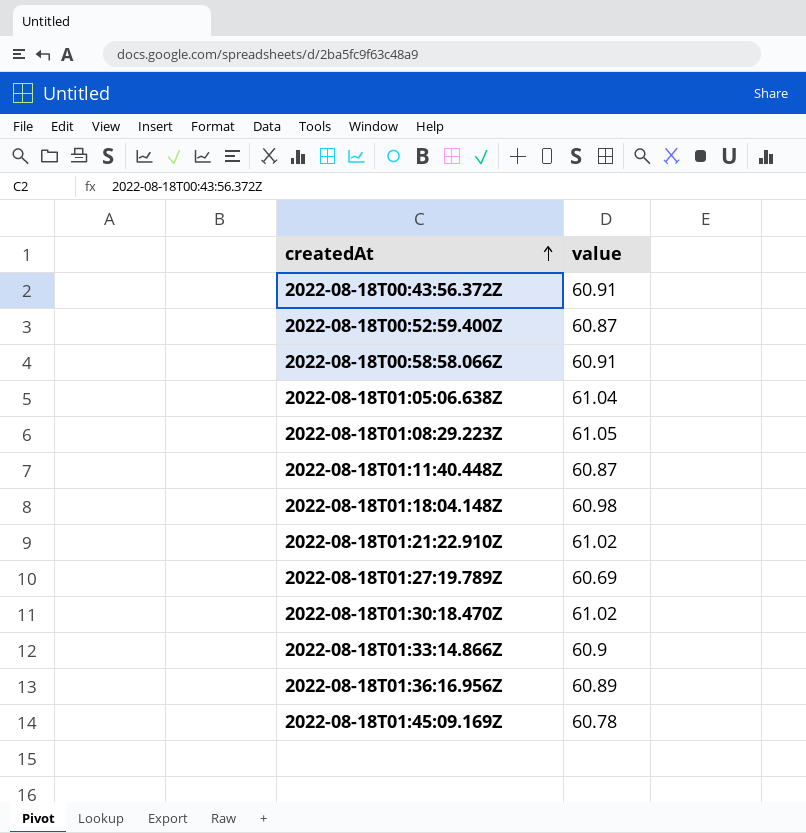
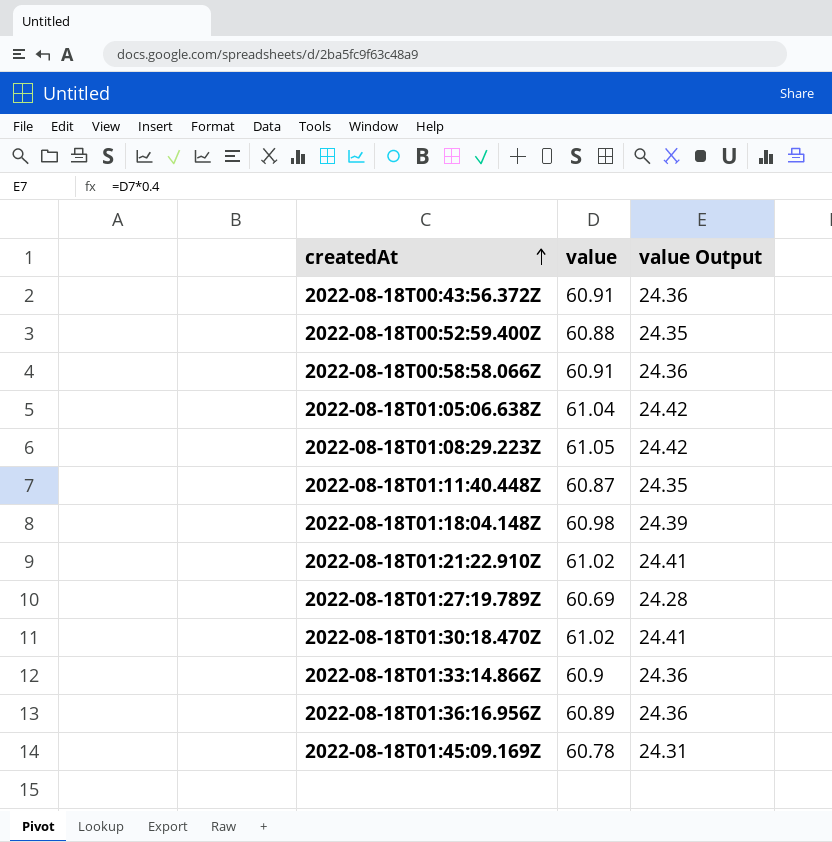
column value Output | formula: none -> [value] * 0.4
2022-08-18T00:52:59.400Z | value: 60.87 -> 60.88

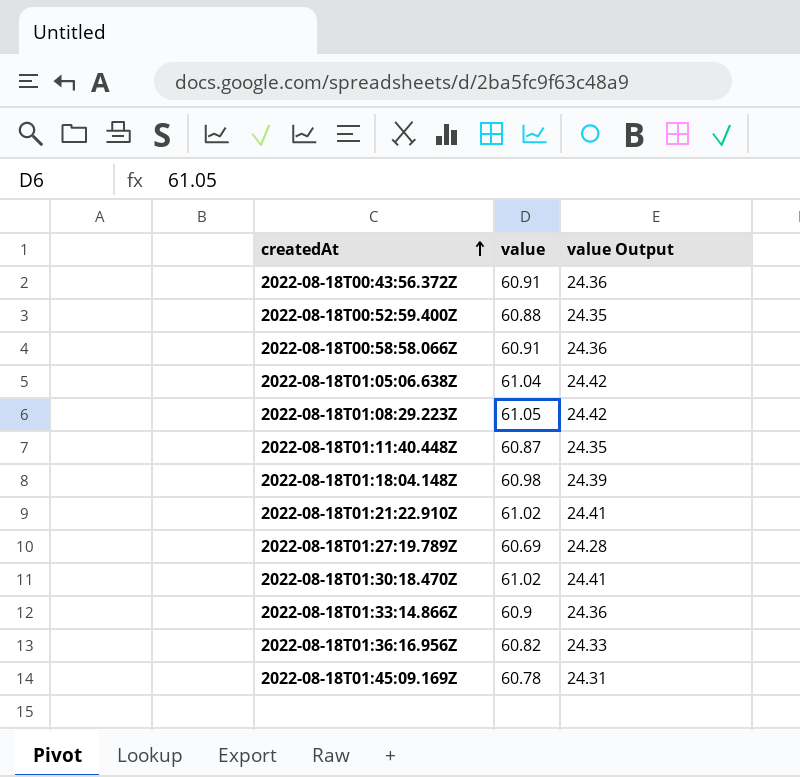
2022-08-18T01:36:16.956Z | value: 60.89 -> 60.82
2022-08-18T01:36:16.956Z | value Output: 24.36 -> 24.33

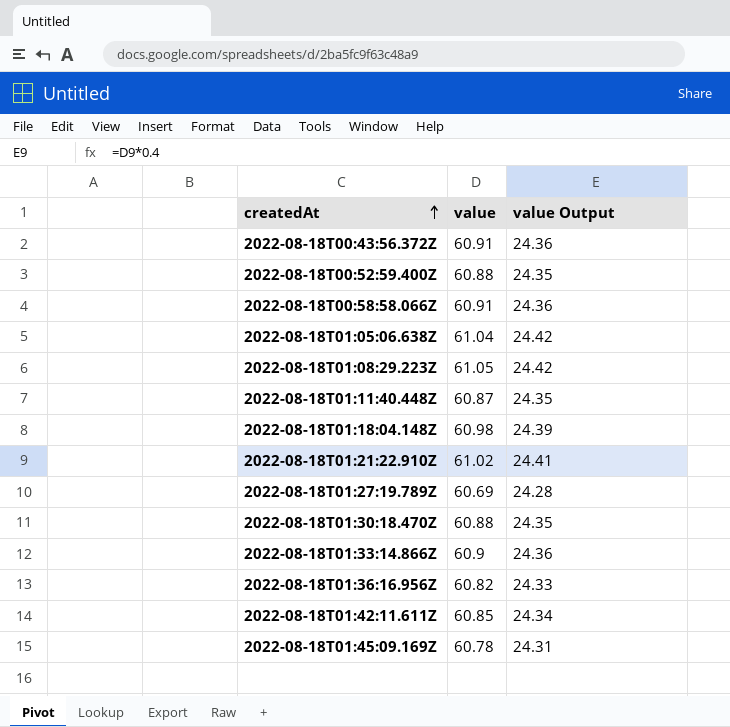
2022-08-18T01:30:18.470Z | value: 61.02 -> 60.88
2022-08-18T01:30:18.470Z | value Output: 24.41 -> 24.35
row 2022-08-18T01:42:11.611Z: none -> 60.85 | 24.34

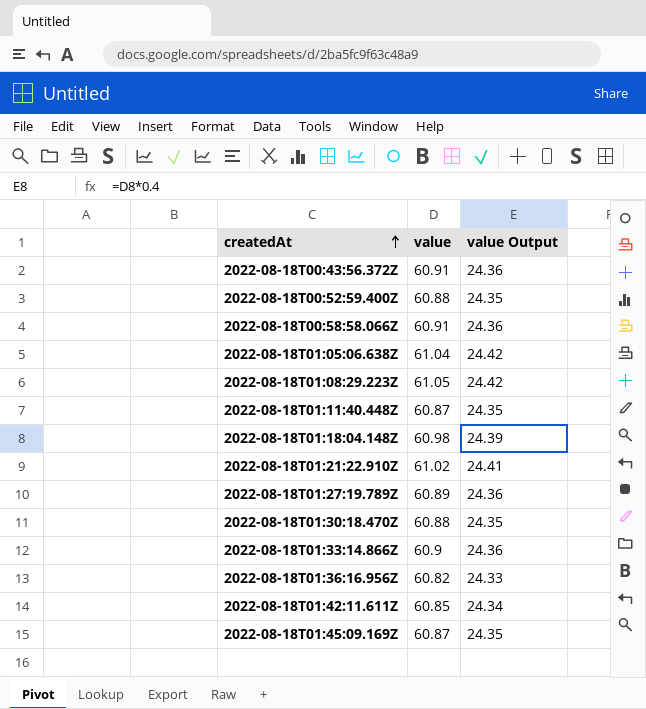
2022-08-18T01:27:19.789Z | value: 60.69 -> 60.89
2022-08-18T01:27:19.789Z | value Output: 24.28 -> 24.36
2022-08-18T01:45:09.169Z | value: 60.78 -> 60.87
2022-08-18T01:45:09.169Z | value Output: 24.31 -> 24.35

